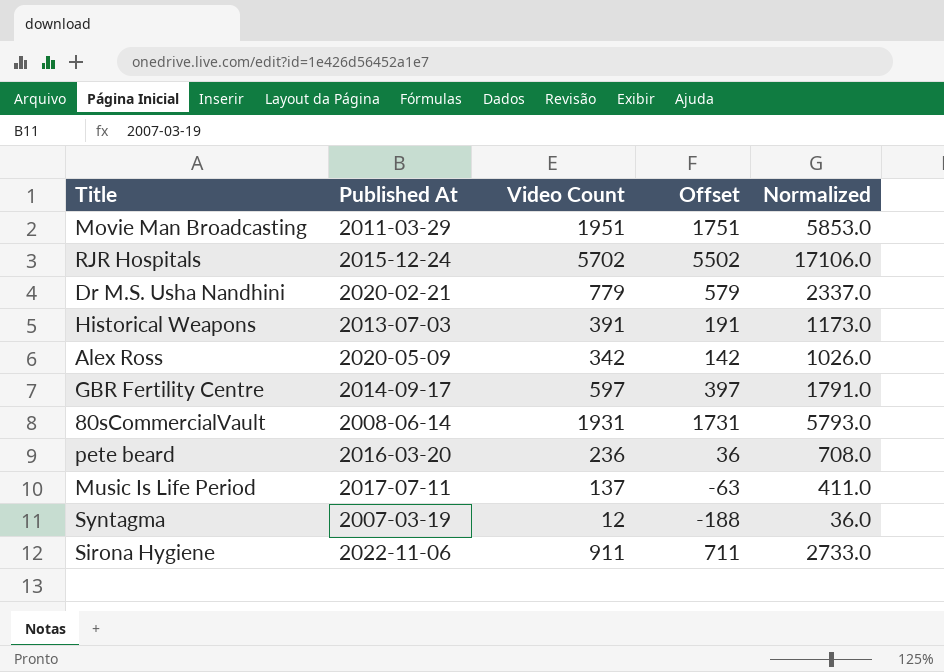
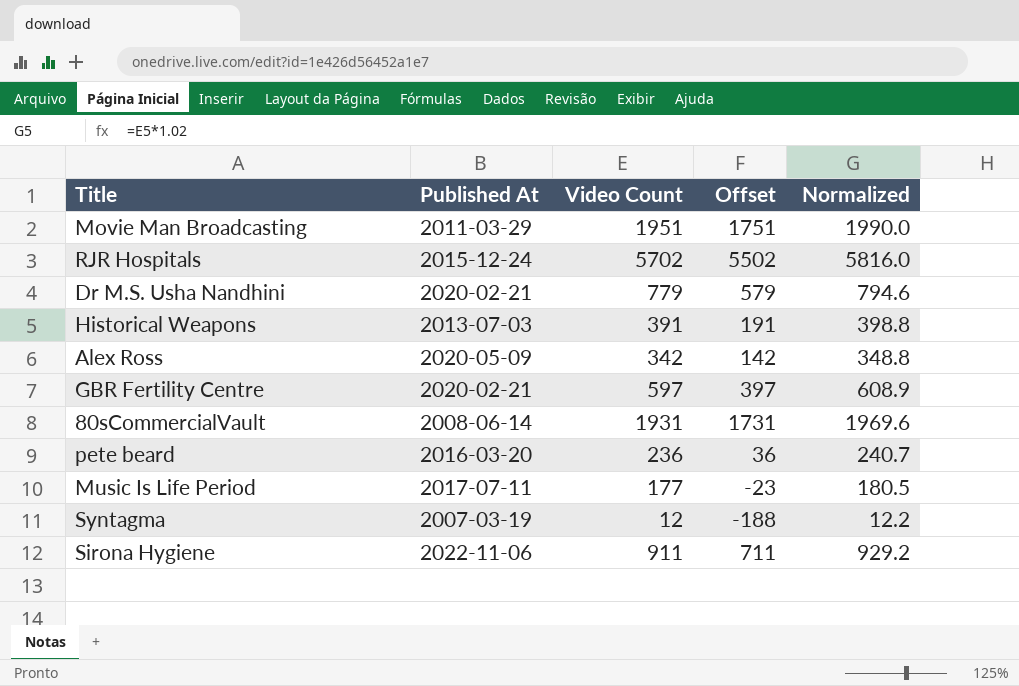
column Normalized | formula: [Video Count] * 3 -> [Video Count] * 1.02
GBR Fertility Centre | Published At: 2014-09-17 -> 2020-02-21
Music Is Life Period | Video Count: 137 -> 177
Music Is Life Period | Offset: -63 -> -23

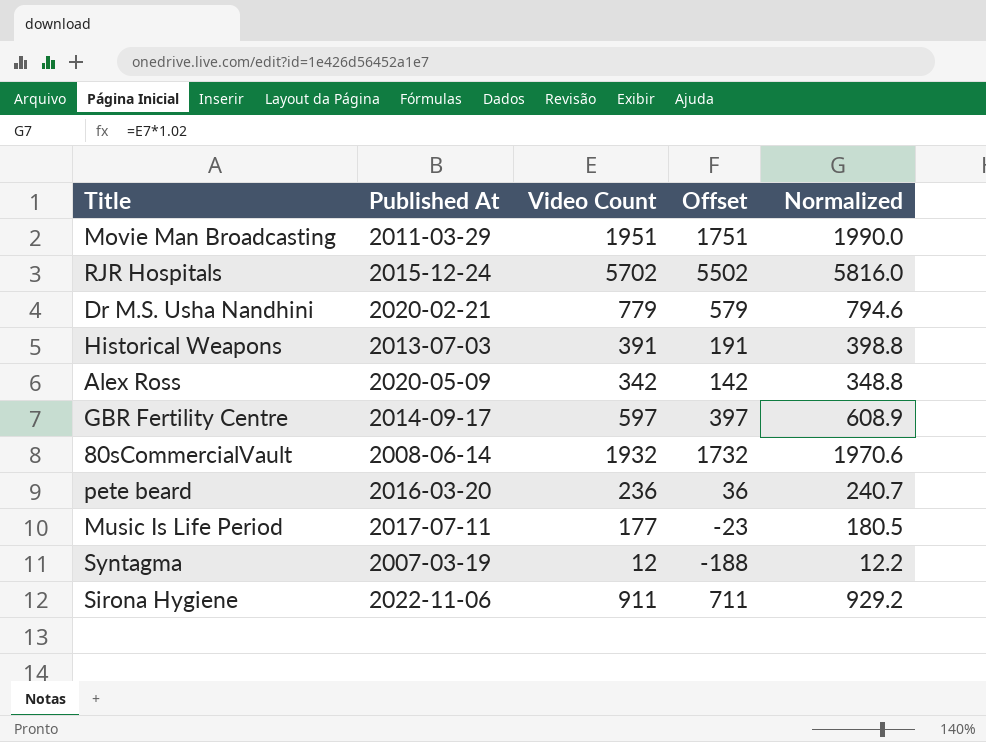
GBR Fertility Centre | Published At: 2020-02-21 -> 2014-09-17
80sCommercialVault | Video Count: 1931 -> 1932
80sCommercialVault | Offset: 1731 -> 1732
80sCommercialVault | Normalized: 1969.6 -> 1970.6

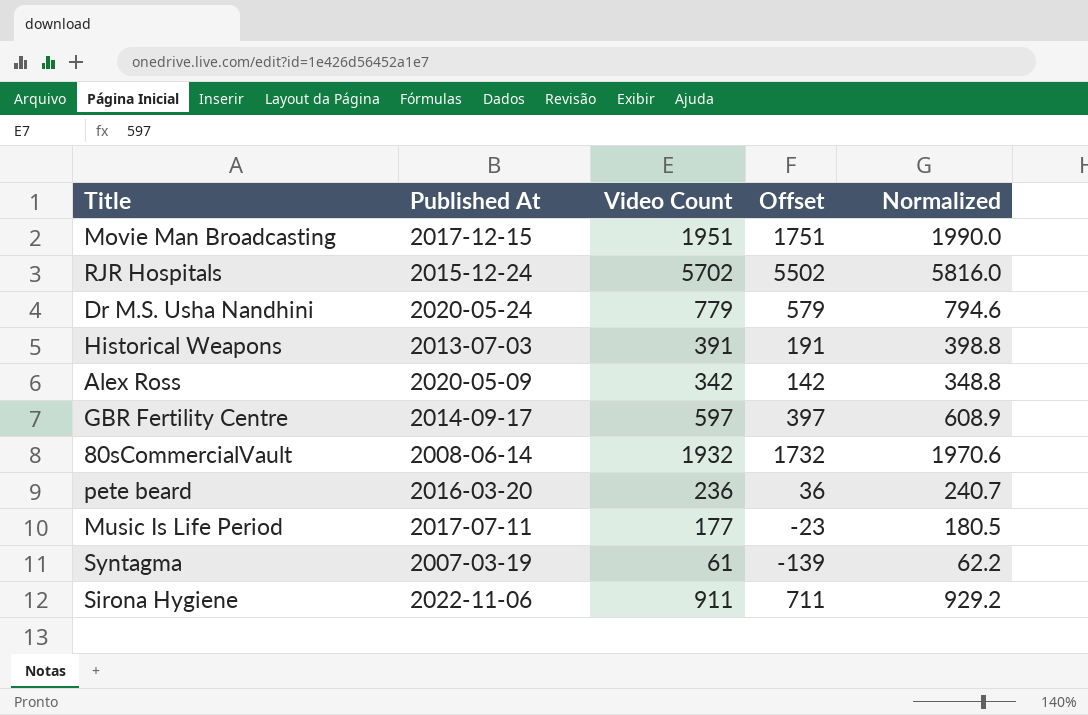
Movie Man Broadcasting | Published At: 2011-03-29 -> 2017-12-15
Dr M.S. Usha Nandhini | Published At: 2020-02-21 -> 2020-05-24
Syntagma | Video Count: 12 -> 61
Syntagma | Offset: -188 -> -139
Syntagma | Normalized: 12.2 -> 62.2

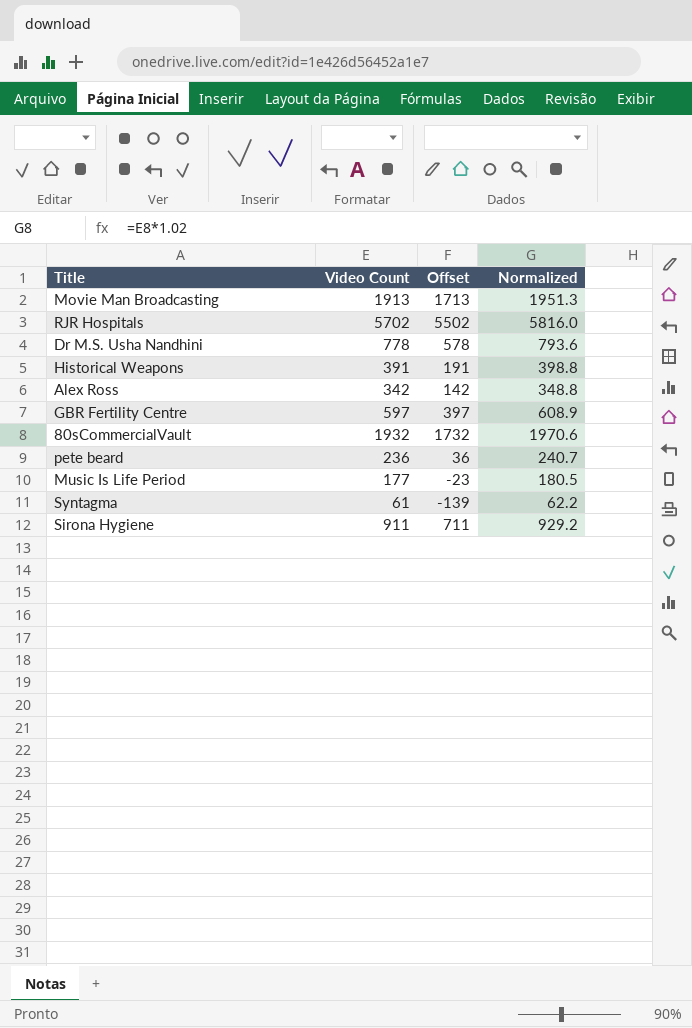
column Published At | position: 2 -> none
Movie Man Broadcasting | Video Count: 1951 -> 1913
Movie Man Broadcasting | Offset: 1751 -> 1713
Movie Man Broadcasting | Normalized: 1990.0 -> 1951.3
Dr M.S. Usha Nandhini | Video Count: 779 -> 778
Dr M.S. Usha Nandhini | Offset: 579 -> 578
Dr M.S. Usha Nandhini | Normalized: 794.6 -> 793.6

